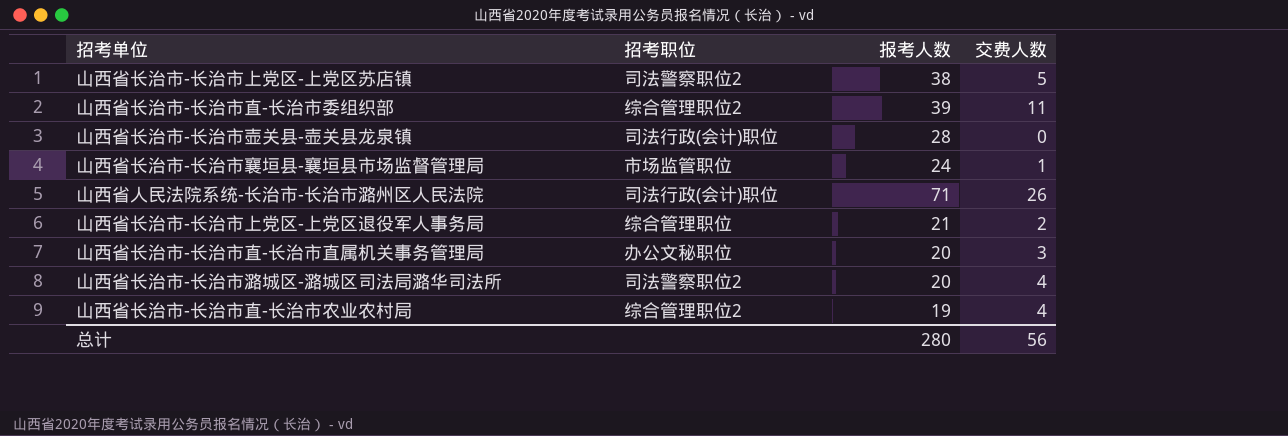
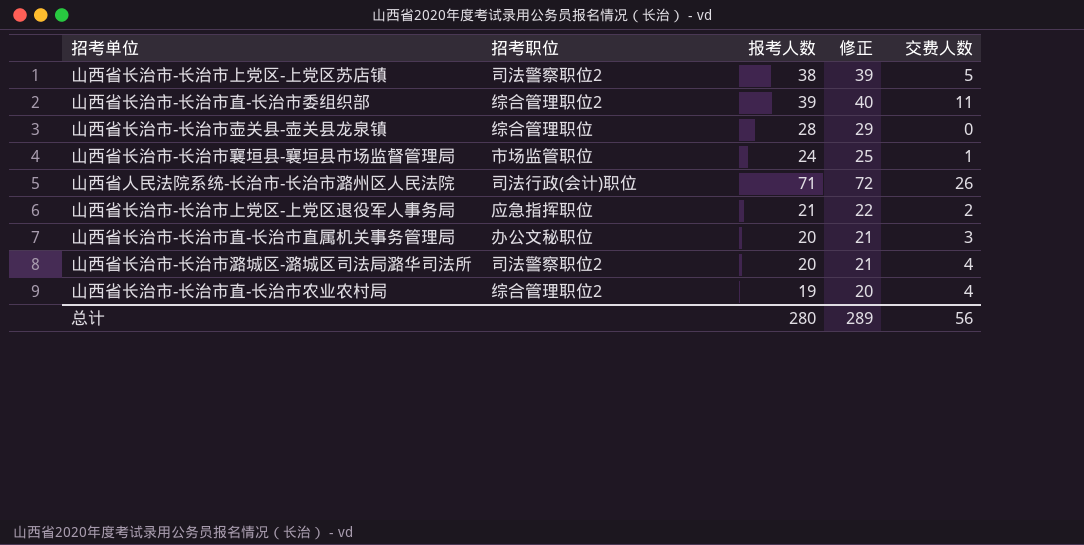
column 修正 | formula: none -> [报考人数] + 1
山西省长治市-长治市壶关县-壶关县龙泉镇 | 招考职位: 司法行政(会计)职位 -> 综合管理职位
山西省长治市-长治市上党区-上党区退役军人事务局 | 招考职位: 综合管理职位 -> 应急指挥职位

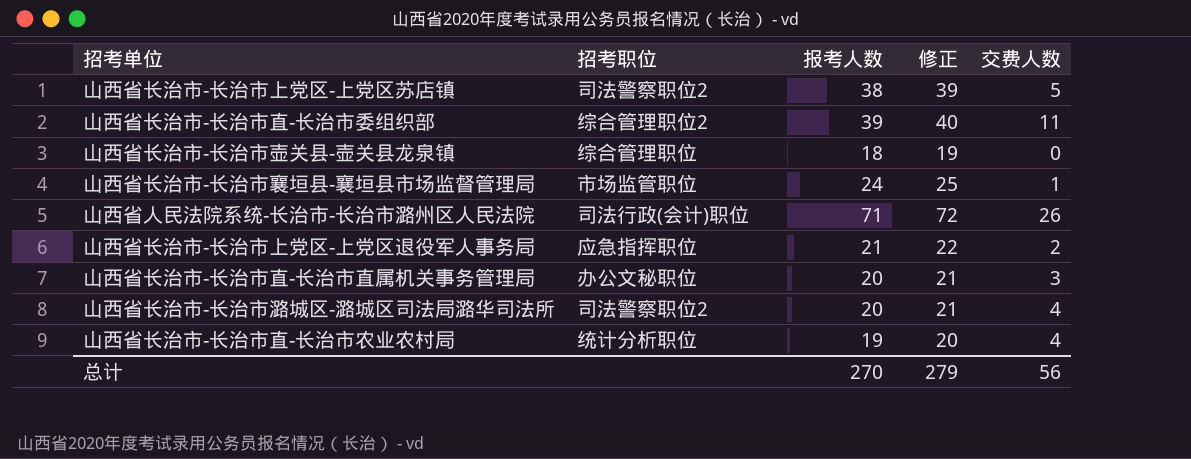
山西省长治市-长治市壶关县-壶关县龙泉镇 | 报考人数: 28 -> 18
山西省长治市-长治市壶关县-壶关县龙泉镇 | 修正: 29 -> 19
山西省长治市-长治市直-长治市农业农村局 | 招考职位: 综合管理职位2 -> 统计分析职位
总计 | 报考人数: 280 -> 270
总计 | 修正: 289 -> 279

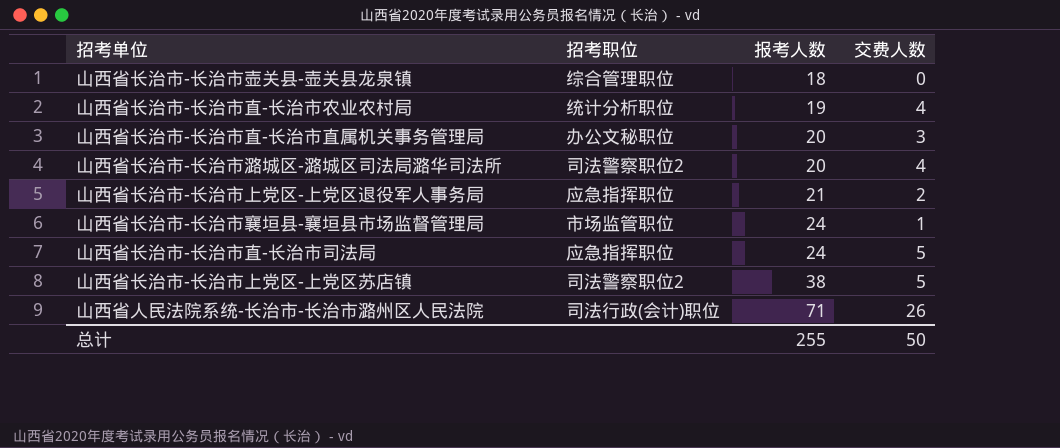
row order: none -> 报考人数 ascending
column 修正 | formula: [报考人数] + 1 -> none
row 山西省长治市-长治市直-长治市委组织部: 综合管理职位2 | 39 | 40 | 11 -> none
row 山西省长治市-长治市直-长治市司法局: none -> 应急指挥职位 | 24 | 5
总计 | 报考人数: 270 -> 255
总计 | 交费人数: 56 -> 50

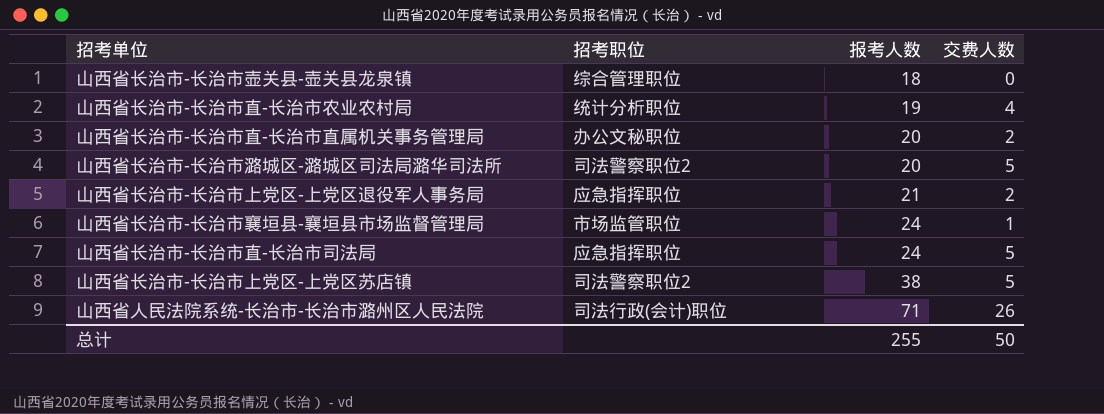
山西省长治市-长治市直-长治市直属机关事务管理局 | 交费人数: 3 -> 2
山西省长治市-长治市潞城区-潞城区司法局潞华司法所 | 交费人数: 4 -> 5

